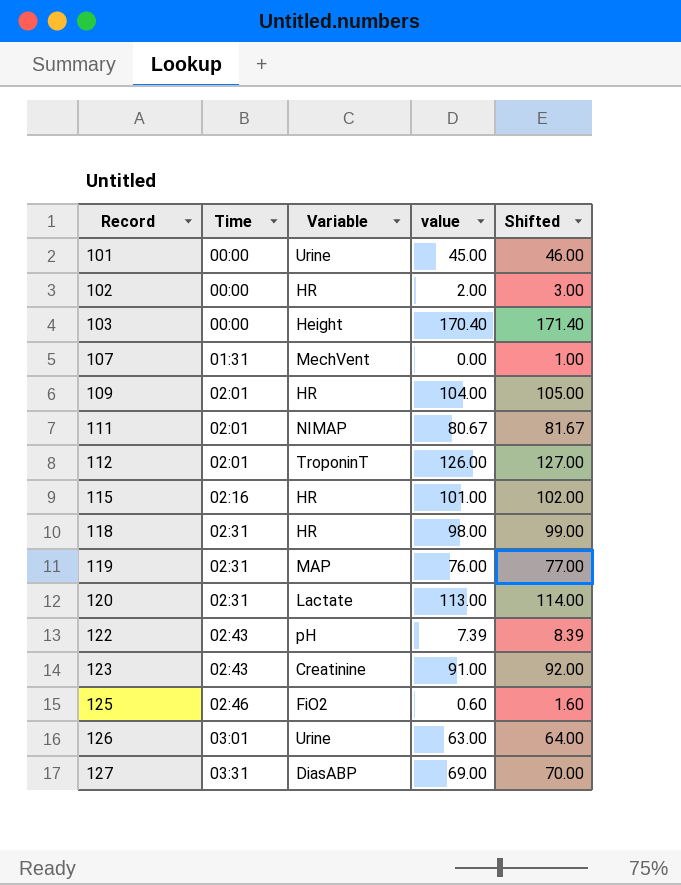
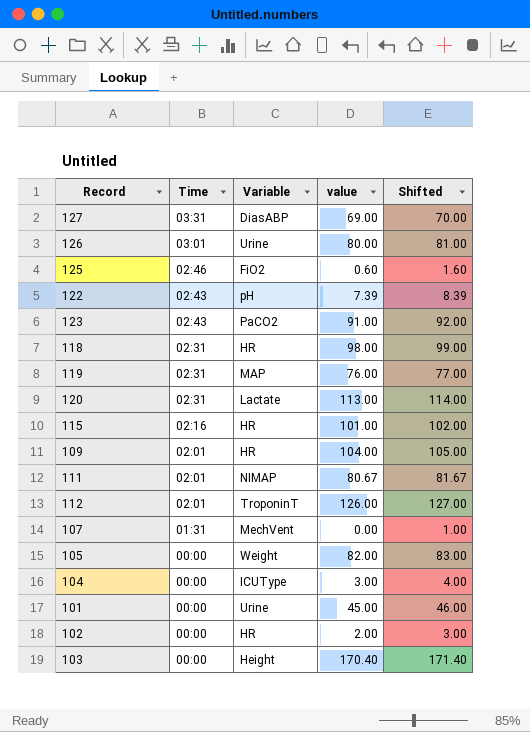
row order: Record ascending -> Time descending
126 | value: 63.00 -> 80.00
126 | Shifted: 64.00 -> 81.00
123 | Variable: Creatinine -> PaCO2
row 105: none -> 00:00 | Weight | 82.00 | 83.00
row 104: none -> 00:00 | ICUType | 3.00 | 4.00

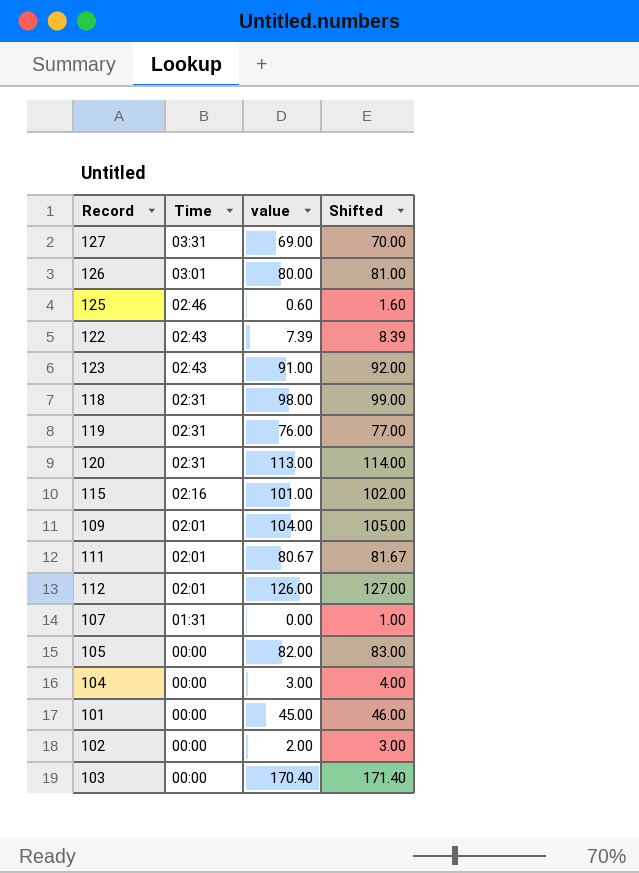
column Variable | position: 3 -> none

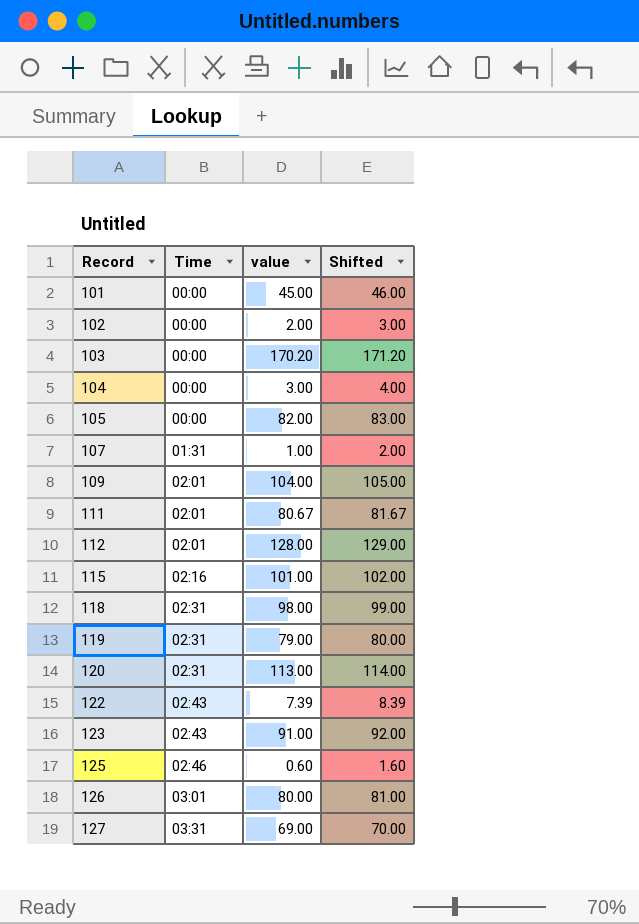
row order: Time descending -> Record ascending
103 | value: 170.40 -> 170.20
103 | Shifted: 171.40 -> 171.20
107 | value: 0.00 -> 1.00
107 | Shifted: 1.00 -> 2.00
112 | value: 126.00 -> 128.00
112 | Shifted: 127.00 -> 129.00
119 | value: 76.00 -> 79.00
119 | Shifted: 77.00 -> 80.00

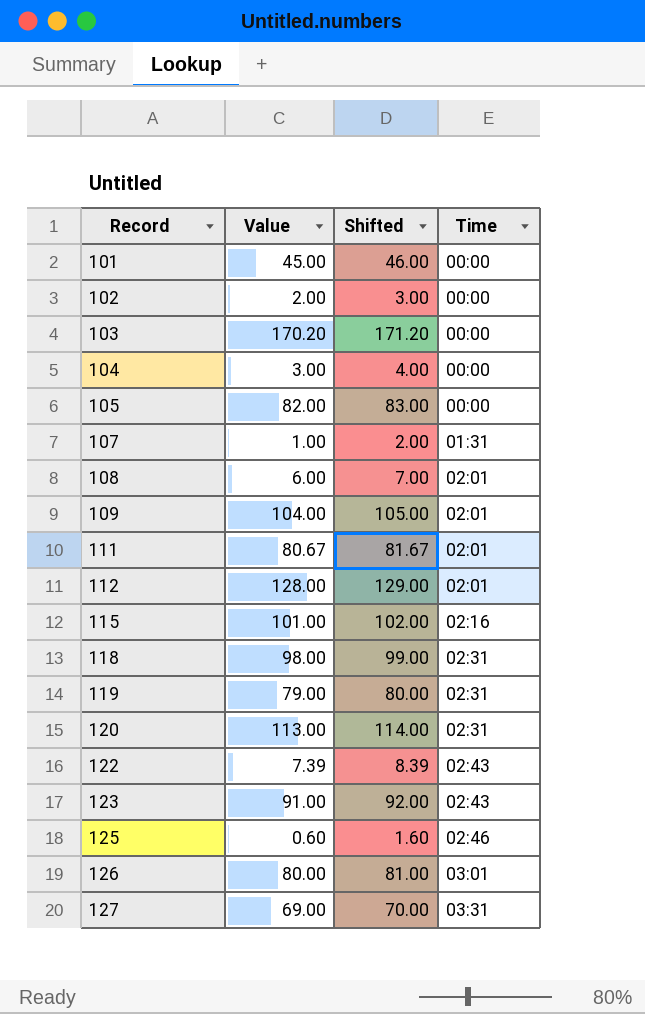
column name: value -> Value
column Time | position: 2 -> 4
row 108: none -> 6.00 | 7.00 | 02:01

